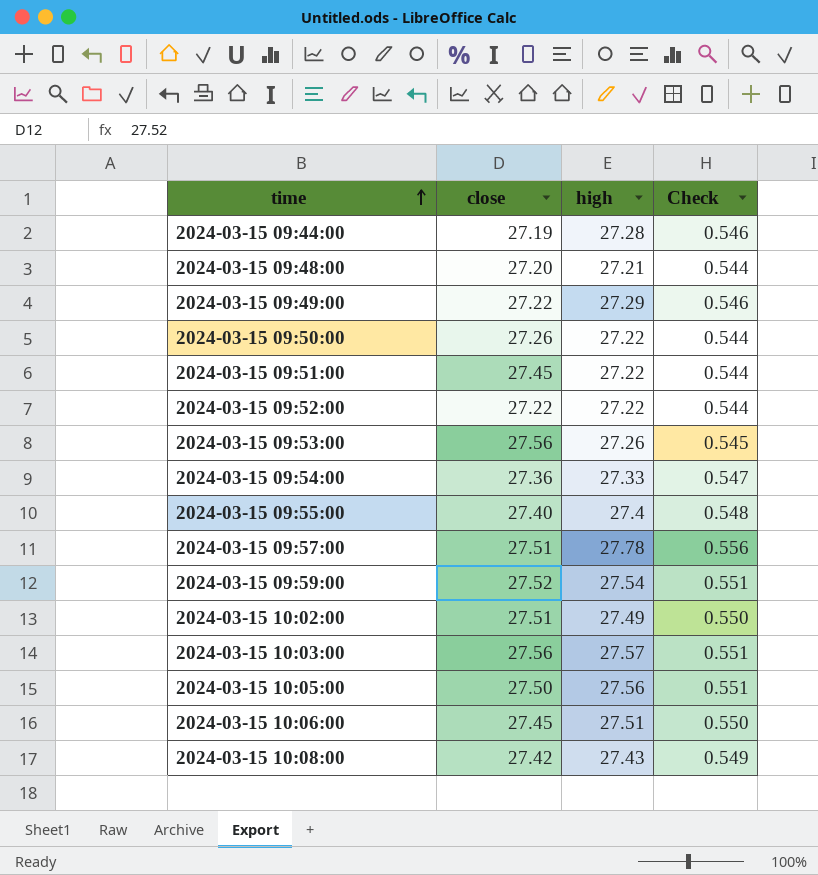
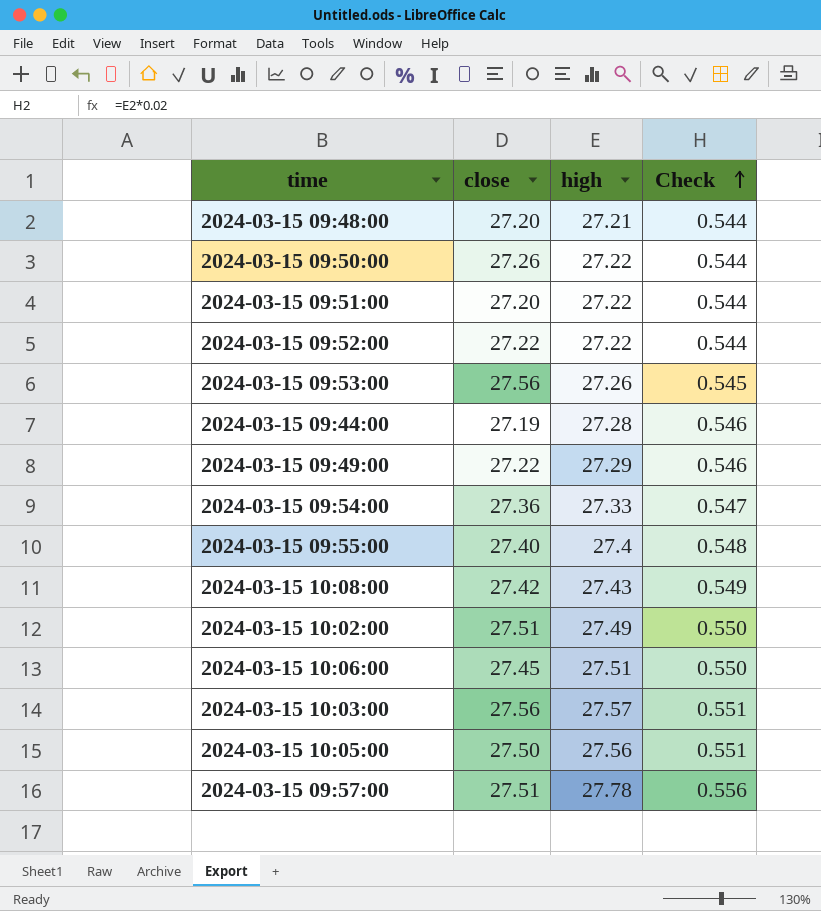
row order: time ascending -> Check ascending
row 2024-03-15 09:59:00: 27.52 | 27.54 | 0.551 -> none
2024-03-15 09:51:00 | close: 27.45 -> 27.20

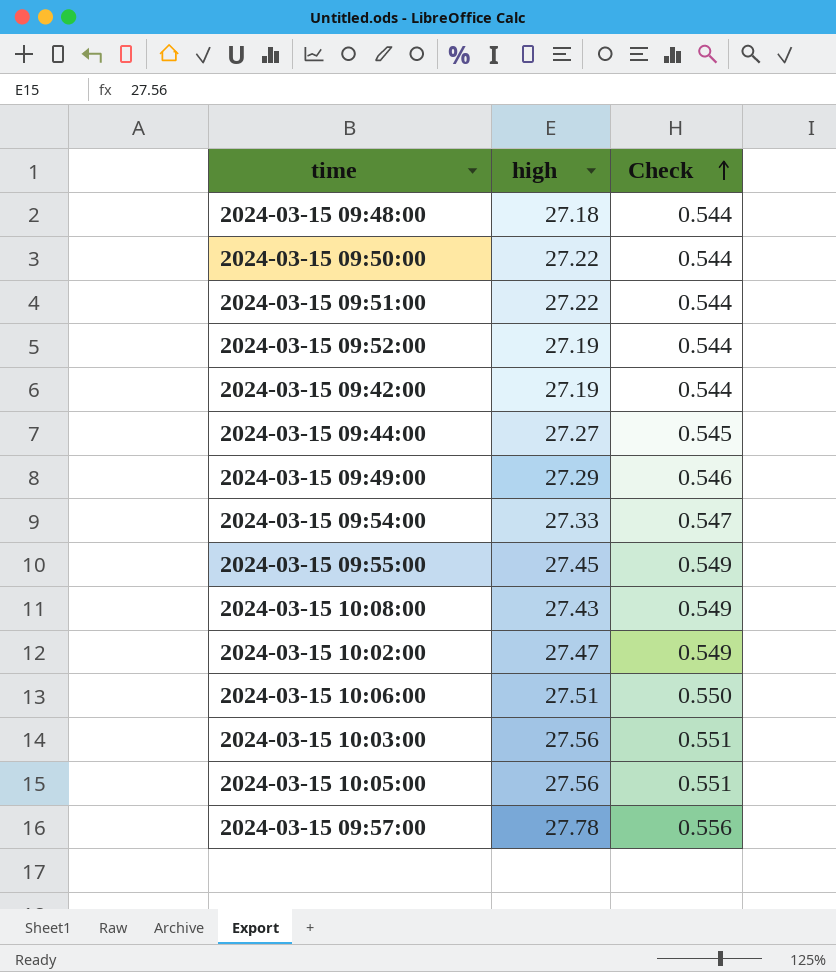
column close | position: 2 -> none
row 2024-03-15 09:53:00: 27.56 | 27.26 | 0.545 -> none
2024-03-15 09:48:00 | high: 27.21 -> 27.18
2024-03-15 09:52:00 | high: 27.22 -> 27.19
row 2024-03-15 09:42:00: none -> 27.19 | 0.544
2024-03-15 09:44:00 | high: 27.28 -> 27.27
2024-03-15 09:44:00 | Check: 0.546 -> 0.545
2024-03-15 09:55:00 | high: 27.4 -> 27.45
2024-03-15 09:55:00 | Check: 0.548 -> 0.549
2024-03-15 10:02:00 | high: 27.49 -> 27.47
2024-03-15 10:02:00 | Check: 0.550 -> 0.549
2024-03-15 10:03:00 | high: 27.57 -> 27.56

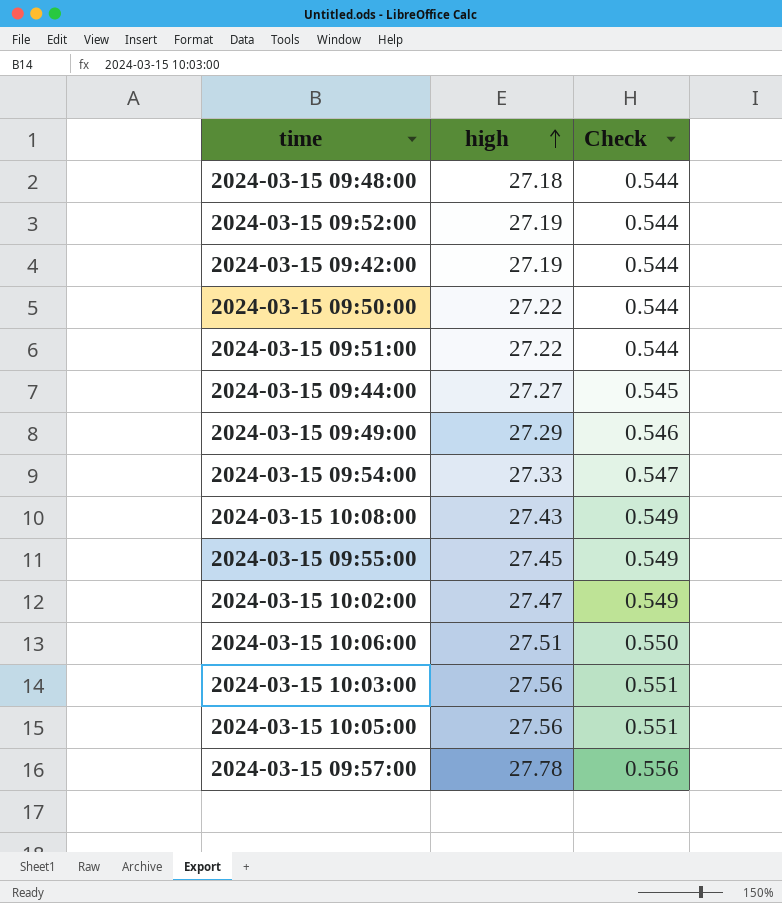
row order: Check ascending -> high ascending

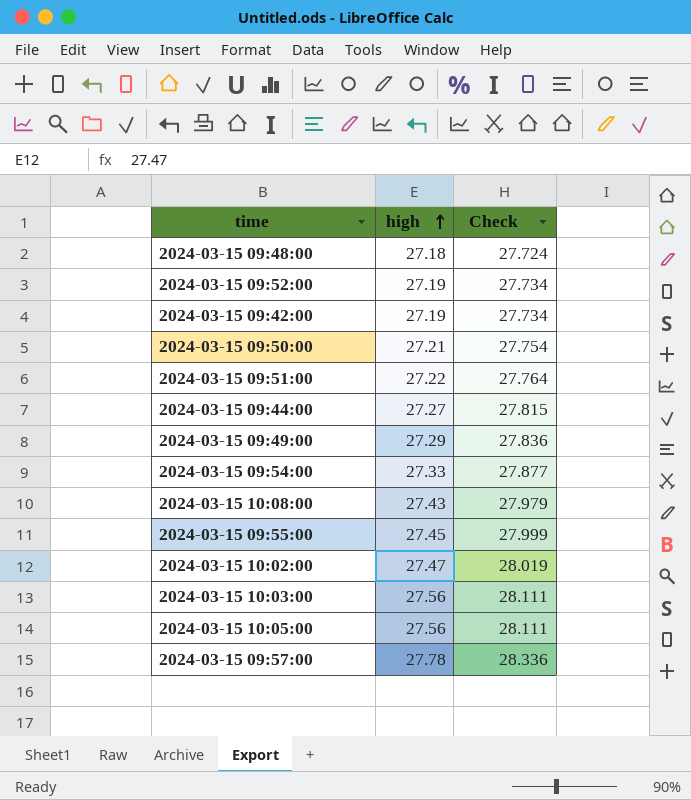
column Check | formula: [high] * 0.02 -> [high] * 1.02
row 2024-03-15 10:06:00: 27.51 | 0.550 -> none
2024-03-15 09:50:00 | high: 27.22 -> 27.21

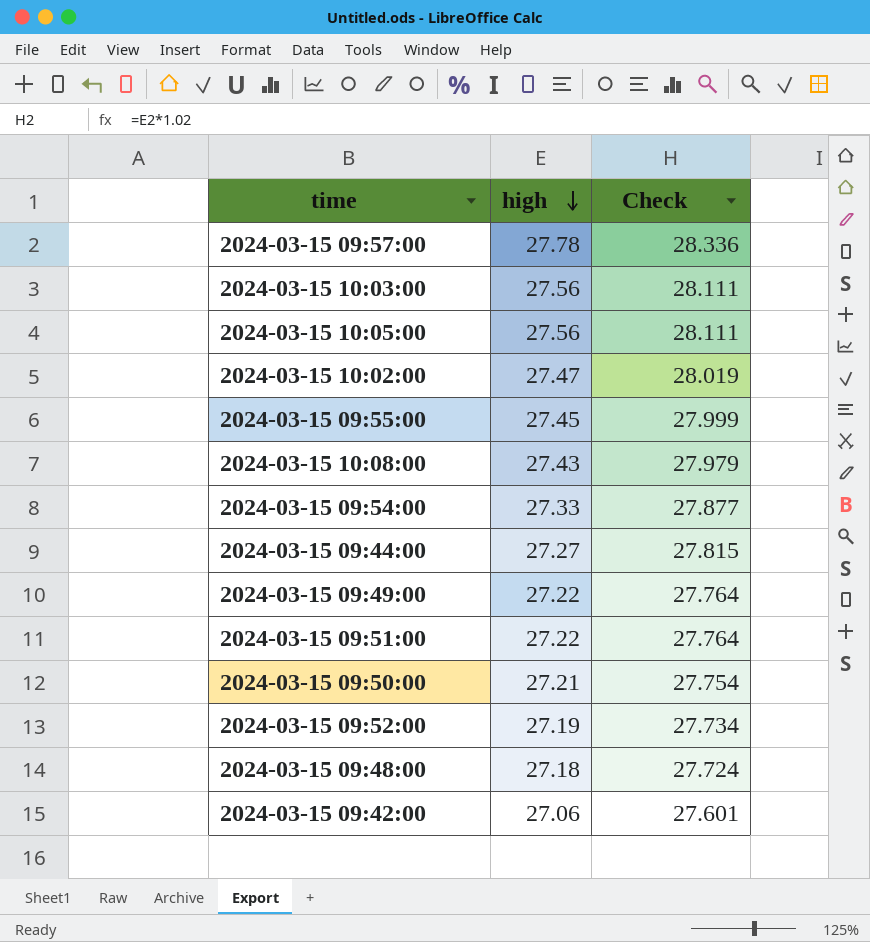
row order: high ascending -> high descending
2024-03-15 09:49:00 | high: 27.29 -> 27.22
2024-03-15 09:49:00 | Check: 27.836 -> 27.764
2024-03-15 09:42:00 | high: 27.19 -> 27.06
2024-03-15 09:42:00 | Check: 27.734 -> 27.601

